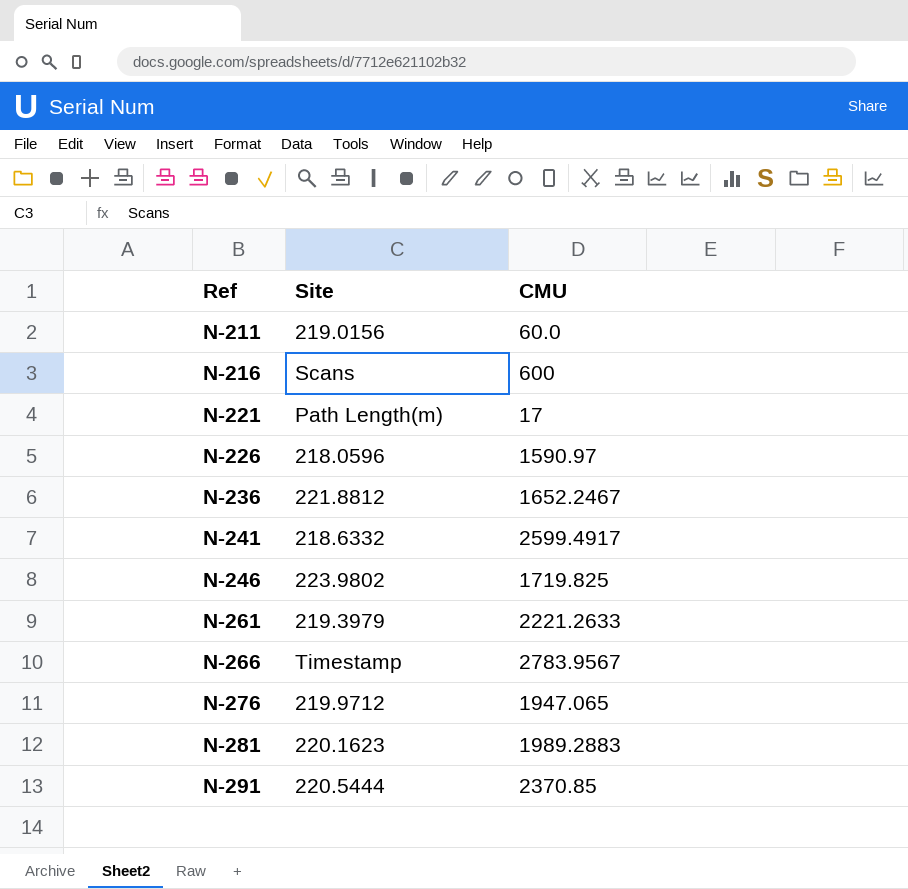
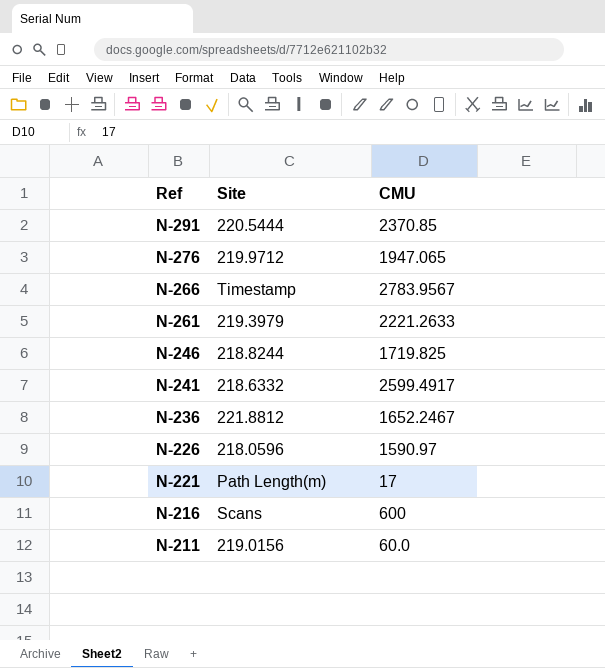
row order: Ref ascending -> Ref descending
row N-281: 220.1623 | 1989.2883 -> none
N-246 | Site: 223.9802 -> 218.8244

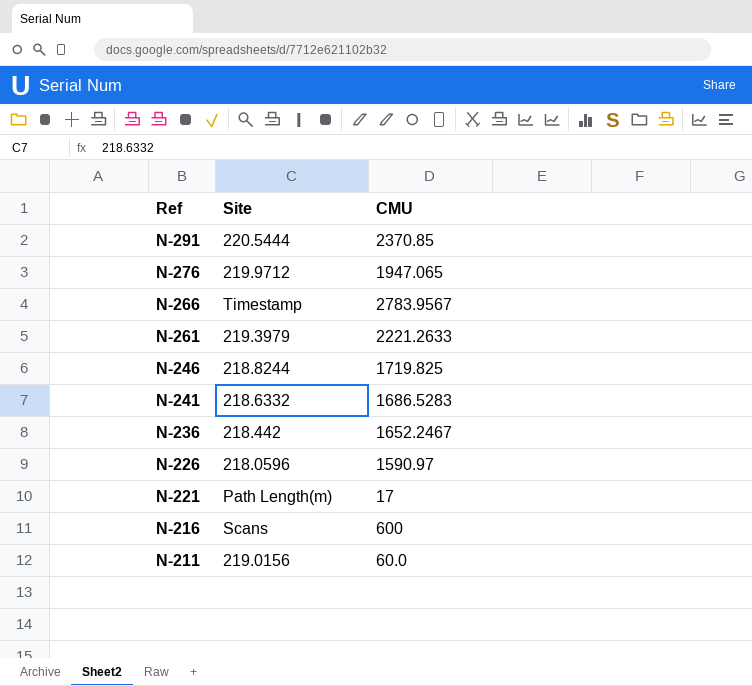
N-241 | CMU: 2599.4917 -> 1686.5283
N-236 | Site: 221.8812 -> 218.442

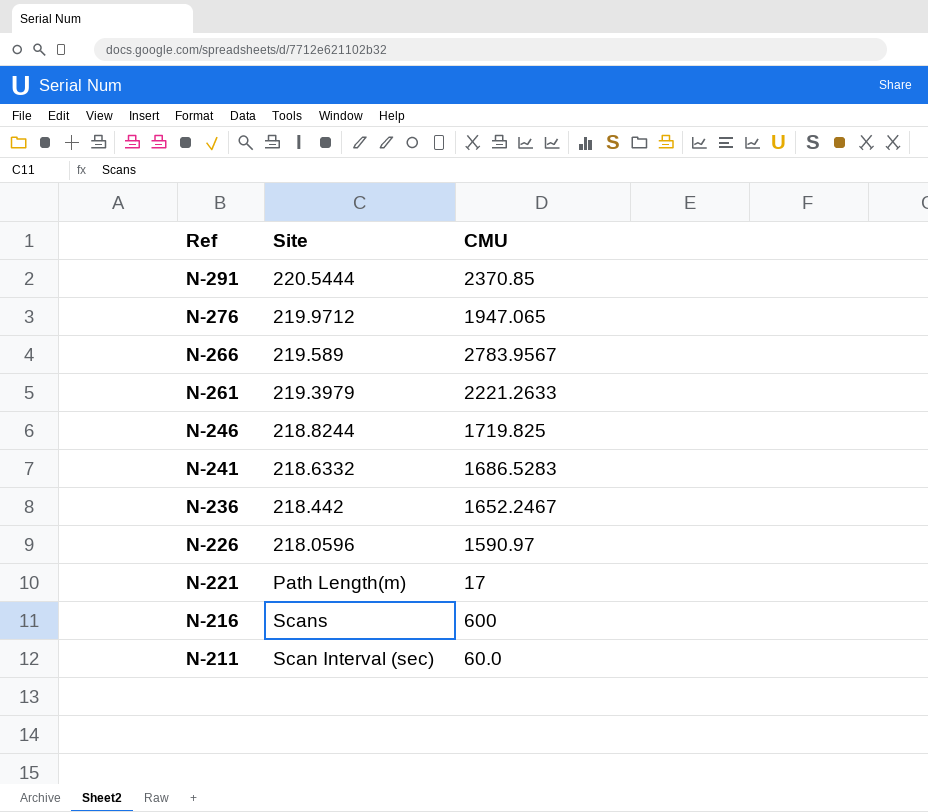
N-266 | Site: Timestamp -> 219.589
N-211 | Site: 219.0156 -> Scan Interval (sec)

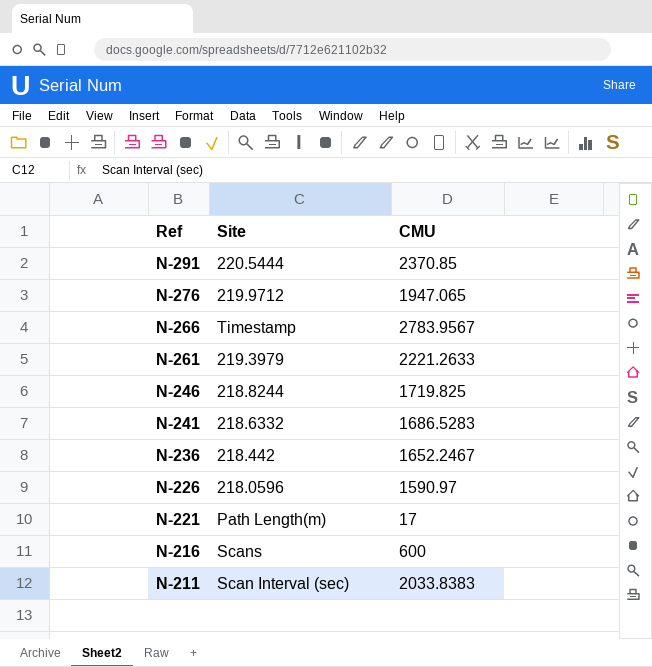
N-266 | Site: 219.589 -> Timestamp
N-211 | CMU: 60.0 -> 2033.8383

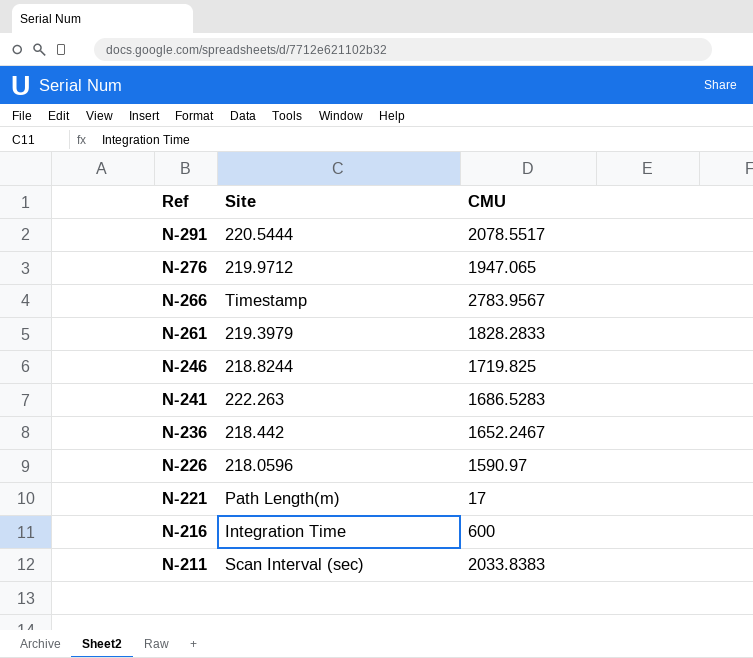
N-291 | CMU: 2370.85 -> 2078.5517
N-261 | CMU: 2221.2633 -> 1828.2833
N-241 | Site: 218.6332 -> 222.263
N-216 | Site: Scans -> Integration Time

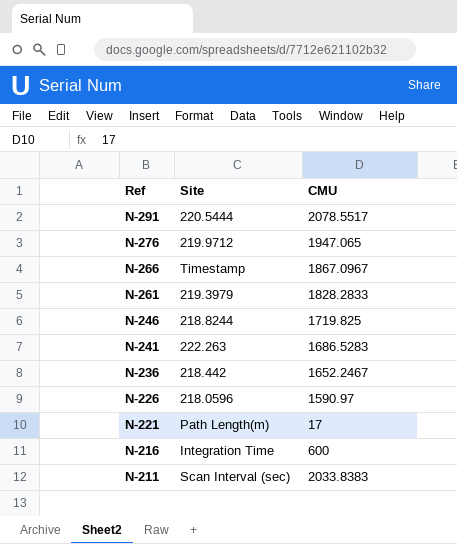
N-266 | CMU: 2783.9567 -> 1867.0967

